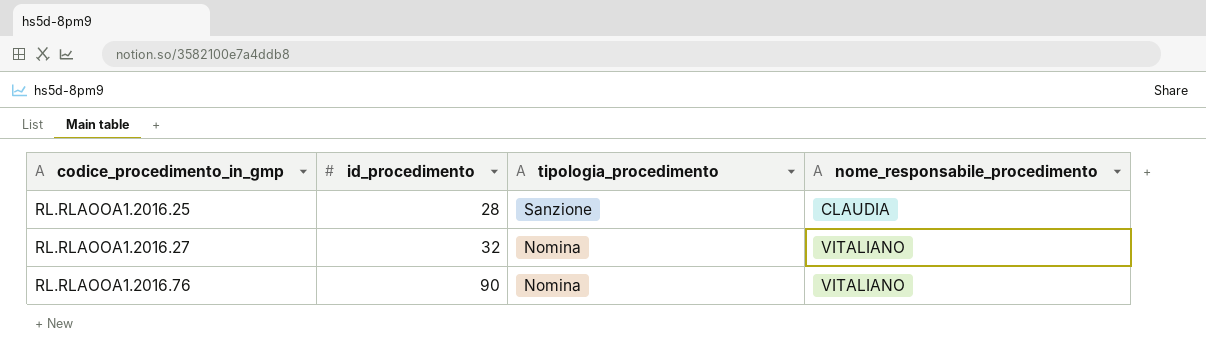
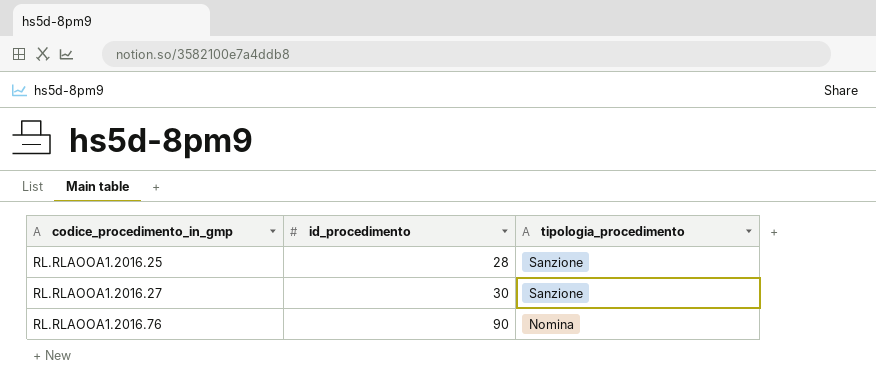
column nome_responsabile_procedimento | position: 4 -> none
RL.RLAOOA1.2016.27 | id_procedimento: 32 -> 30
RL.RLAOOA1.2016.27 | tipologia_procedimento: Nomina -> Sanzione

